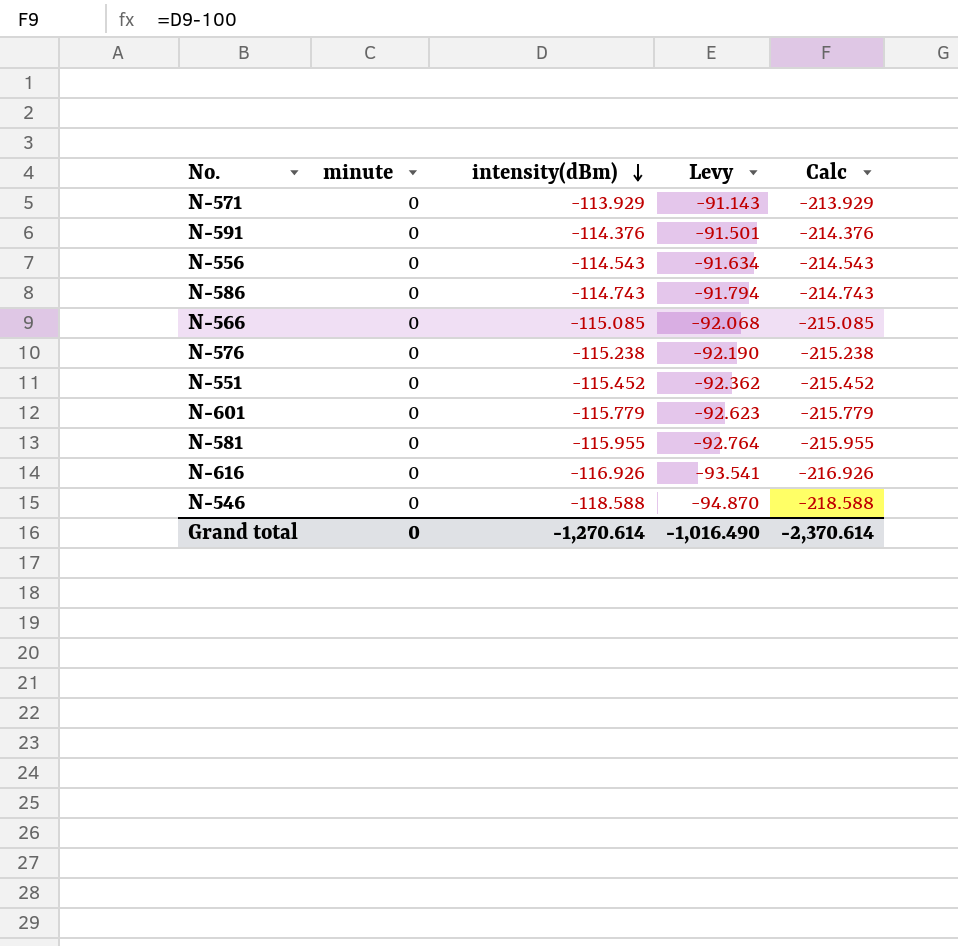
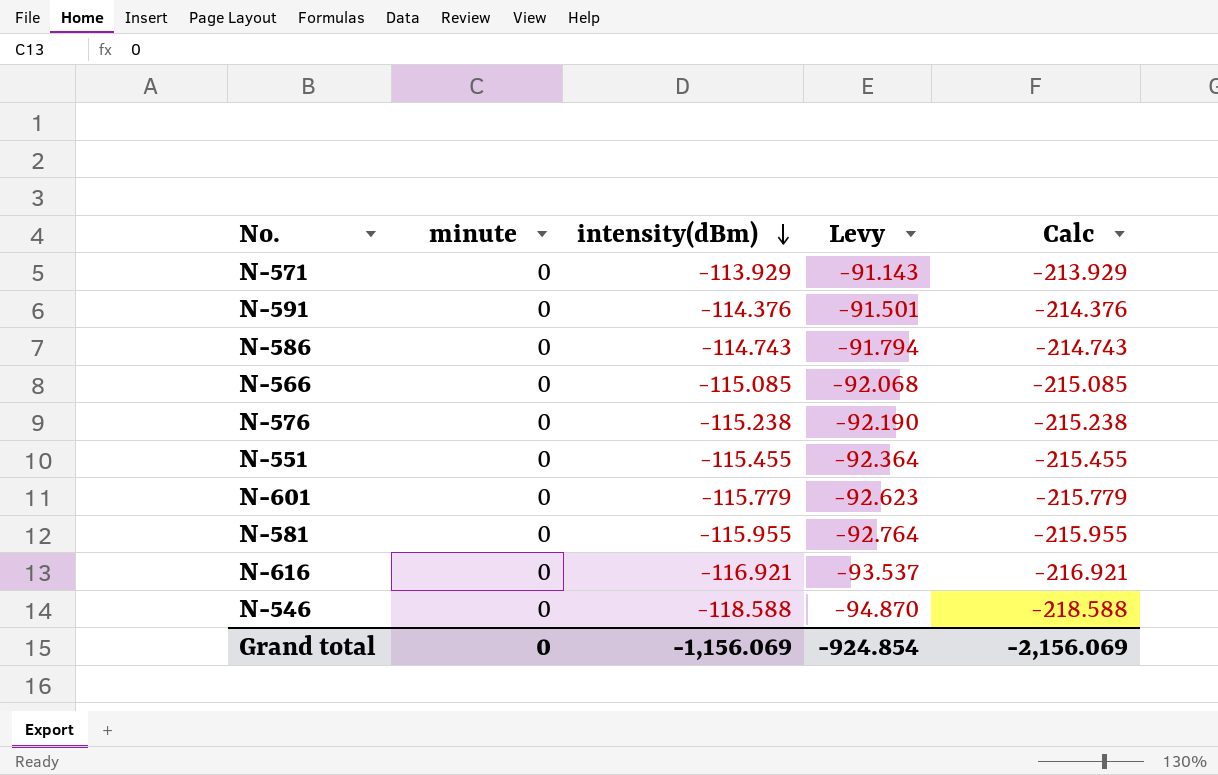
row N-556: 0 | -114.543 | -91.634 | -214.543 -> none
N-551 | intensity(dBm): -115.452 -> -115.455
N-551 | Levy: -92.362 -> -92.364
N-551 | Calc: -215.452 -> -215.455
N-616 | intensity(dBm): -116.926 -> -116.921
N-616 | Levy: -93.541 -> -93.537
N-616 | Calc: -216.926 -> -216.921
Grand total | intensity(dBm): -1,270.614 -> -1,156.069
Grand total | Levy: -1,016.490 -> -924.854
Grand total | Calc: -2,370.614 -> -2,156.069

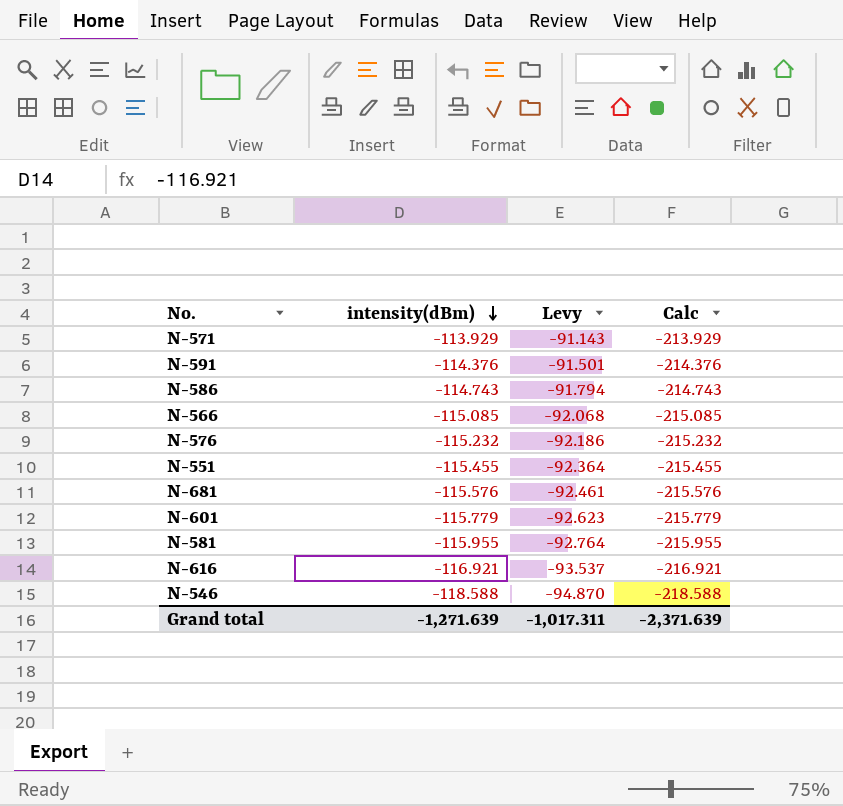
column minute | position: 2 -> none
N-576 | intensity(dBm): -115.238 -> -115.232
N-576 | Levy: -92.190 -> -92.186
N-576 | Calc: -215.238 -> -215.232
row N-681: none -> -115.576 | -92.461 | -215.576
Grand total | intensity(dBm): -1,156.069 -> -1,271.639
Grand total | Levy: -924.854 -> -1,017.311
Grand total | Calc: -2,156.069 -> -2,371.639

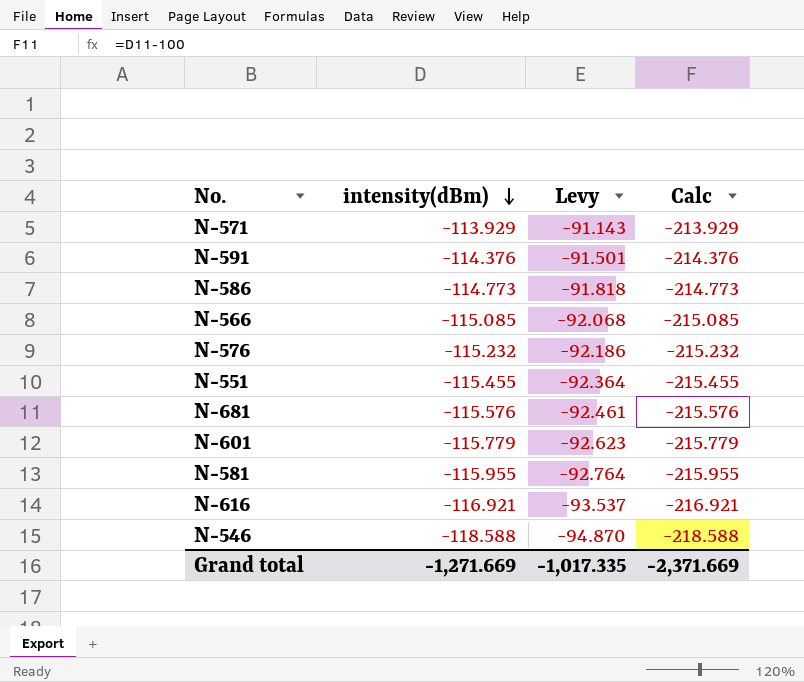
N-586 | intensity(dBm): -114.743 -> -114.773
N-586 | Levy: -91.794 -> -91.818
N-586 | Calc: -214.743 -> -214.773
Grand total | intensity(dBm): -1,271.639 -> -1,271.669
Grand total | Levy: -1,017.311 -> -1,017.335
Grand total | Calc: -2,371.639 -> -2,371.669

